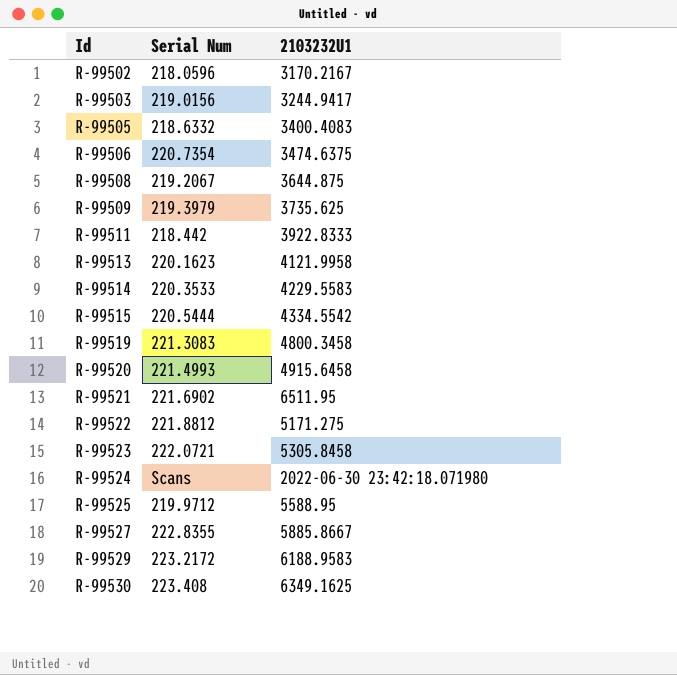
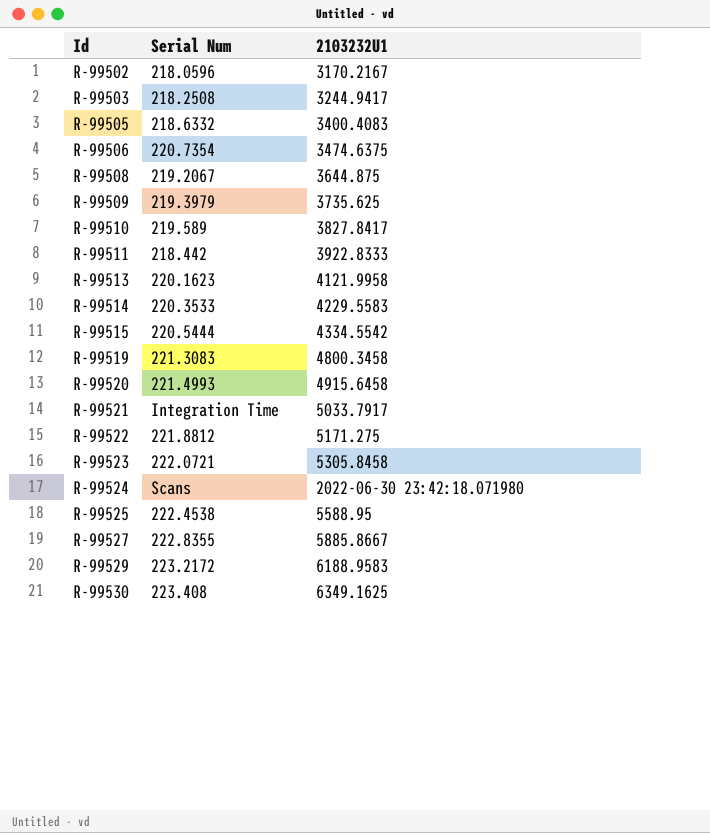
R-99503 | Serial Num: 219.0156 -> 218.2508
row R-99510: none -> 219.589 | 3827.8417
R-99521 | Serial Num: 221.6902 -> Integration Time
R-99521 | 2103232U1: 6511.95 -> 5033.7917
R-99525 | Serial Num: 219.9712 -> 222.4538

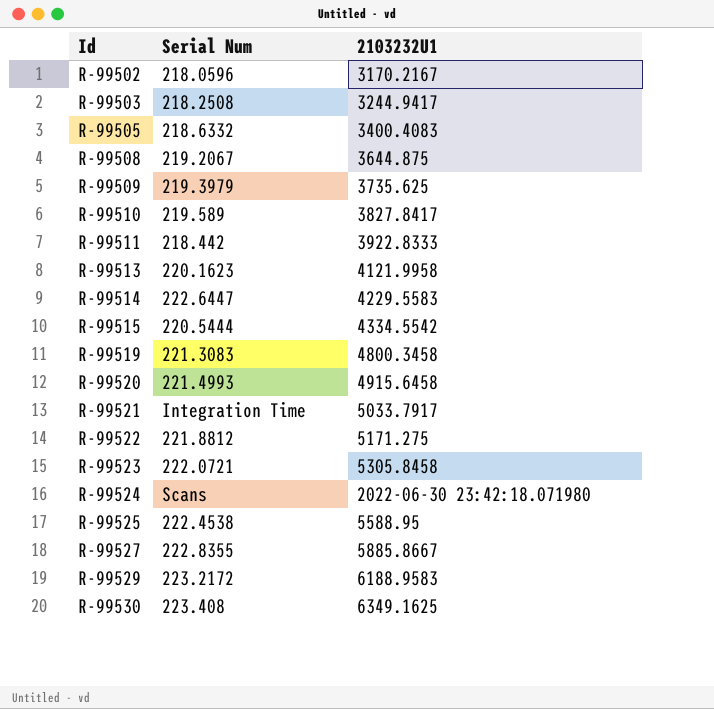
row R-99506: 220.7354 | 3474.6375 -> none
R-99514 | Serial Num: 220.3533 -> 222.6447

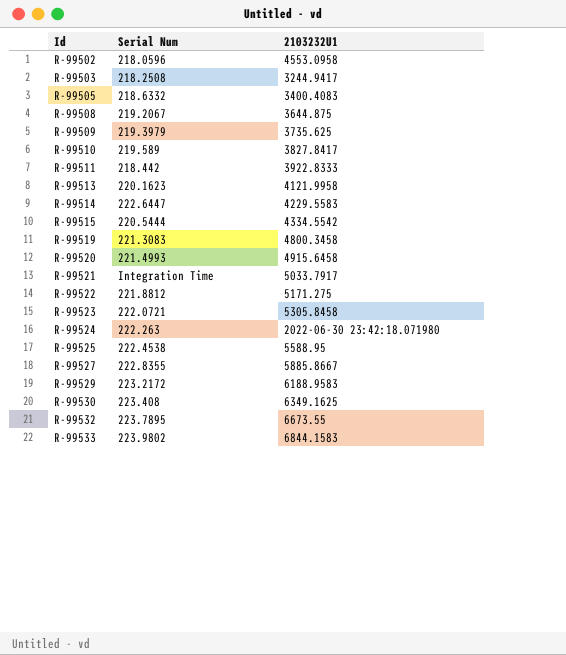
R-99502 | 2103232U1: 3170.2167 -> 4553.0958
R-99524 | Serial Num: Scans -> 222.263
row R-99532: none -> 223.7895 | 6673.55
row R-99533: none -> 223.9802 | 6844.1583

